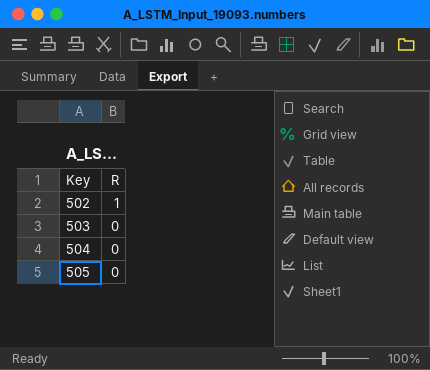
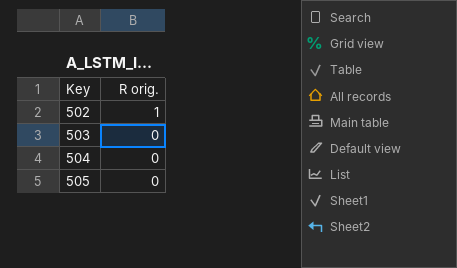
column name: R -> R orig.

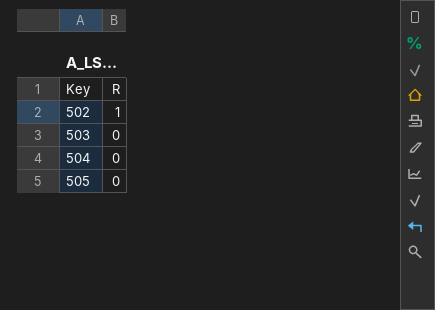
column name: R orig. -> R

